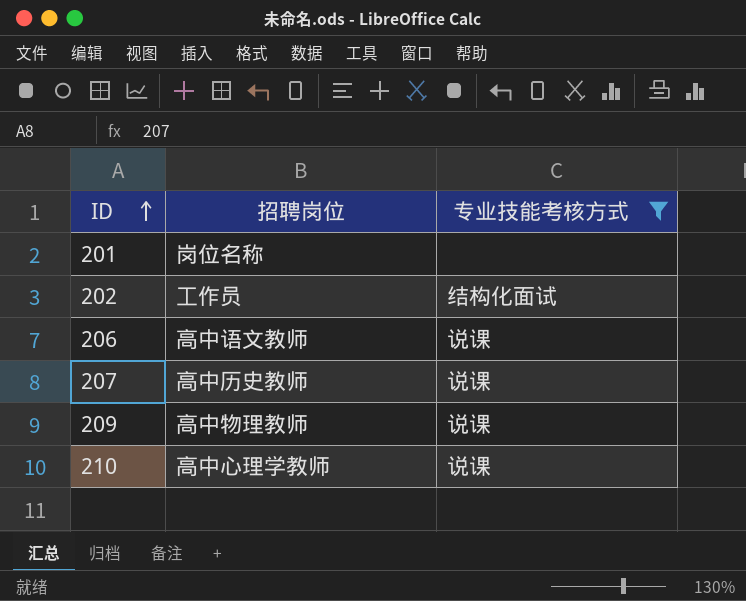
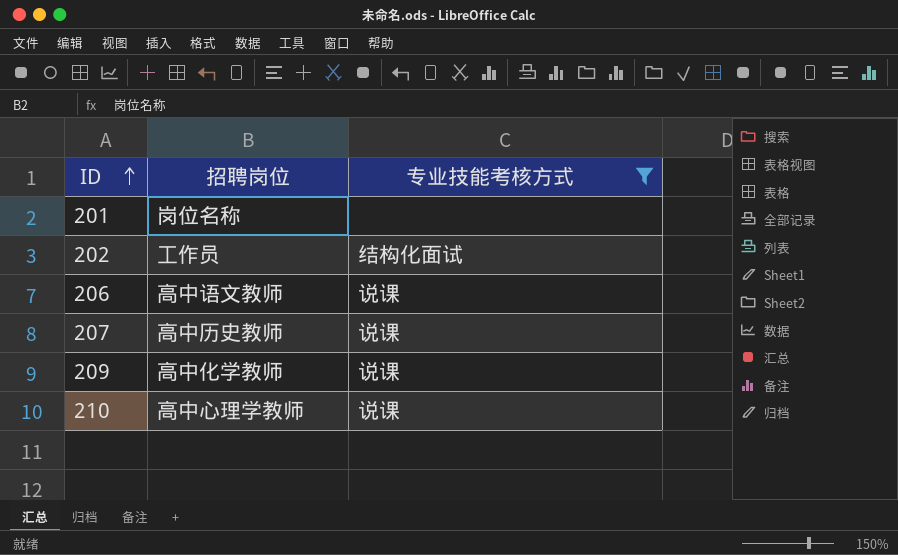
209 | 招聘岗位: 高中物理教师 -> 高中化学教师

